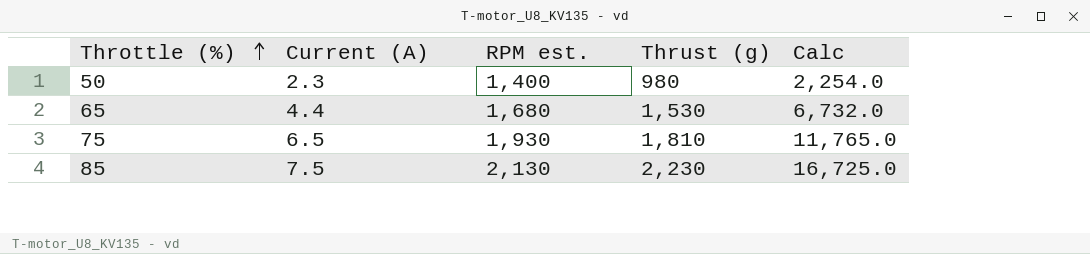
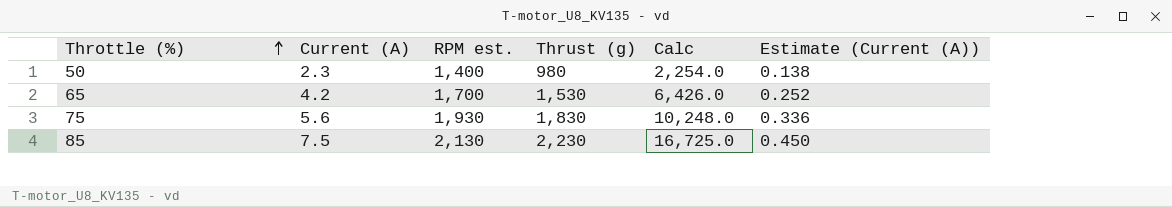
column Estimate (Current (A)) | formula: none -> [Current (A)] * 0.06
65 | Current (A): 4.4 -> 4.2
65 | RPM est.: 1,680 -> 1,700
65 | Calc: 6,732.0 -> 6,426.0
75 | Current (A): 6.5 -> 5.6
75 | Thrust (g): 1,810 -> 1,830
75 | Calc: 11,765.0 -> 10,248.0

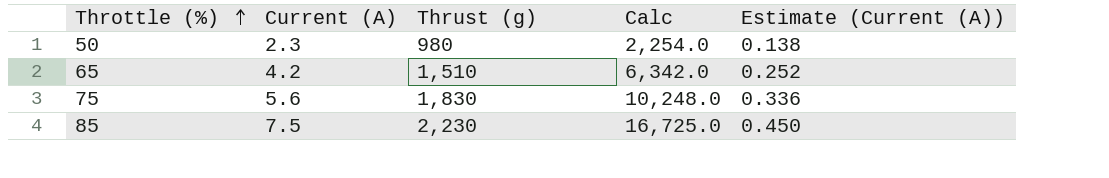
column RPM est. | position: 3 -> none
65 | Thrust (g): 1,530 -> 1,510
65 | Calc: 6,426.0 -> 6,342.0

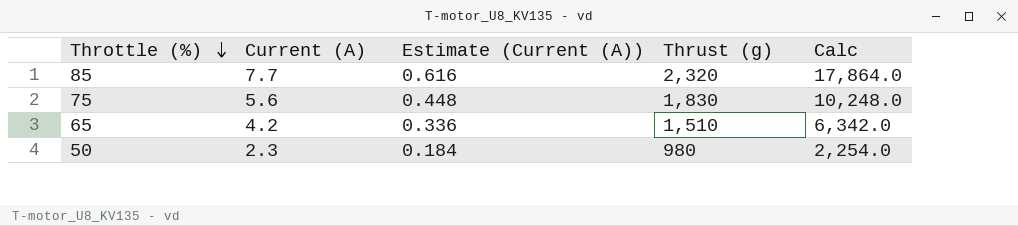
row order: Throttle (%) ascending -> Throttle (%) descending
column Estimate (Current (A)) | formula: [Current (A)] * 0.06 -> [Current (A)] * 0.08
column Estimate (Current (A)) | position: 5 -> 3
85 | Current (A): 7.5 -> 7.7
85 | Thrust (g): 2,230 -> 2,320
85 | Calc: 16,725.0 -> 17,864.0

